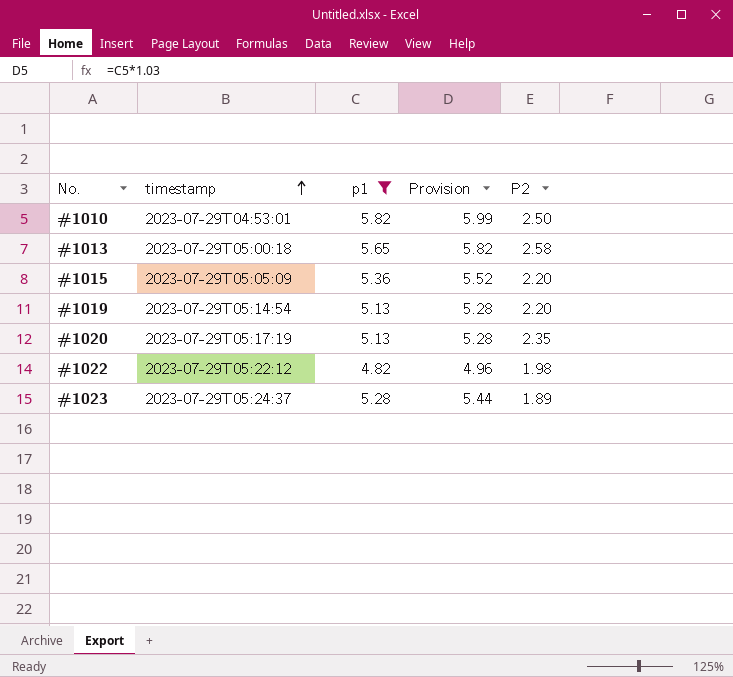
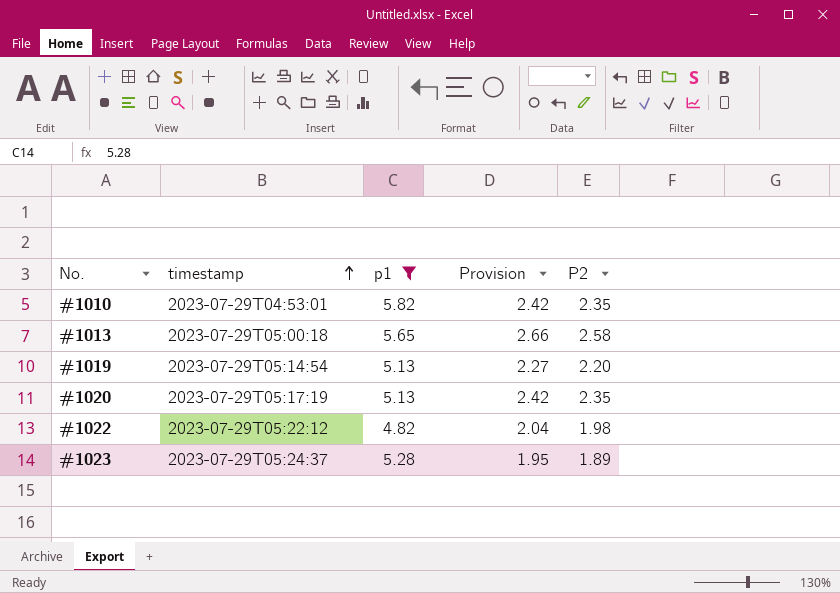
column Provision | formula: [p1] * 1.03 -> [P2] * 1.03
row #1015: 2023-07-29T05:05:09 | 5.36 | 5.52 | 2.20 -> none
#1010 | P2: 2.50 -> 2.35

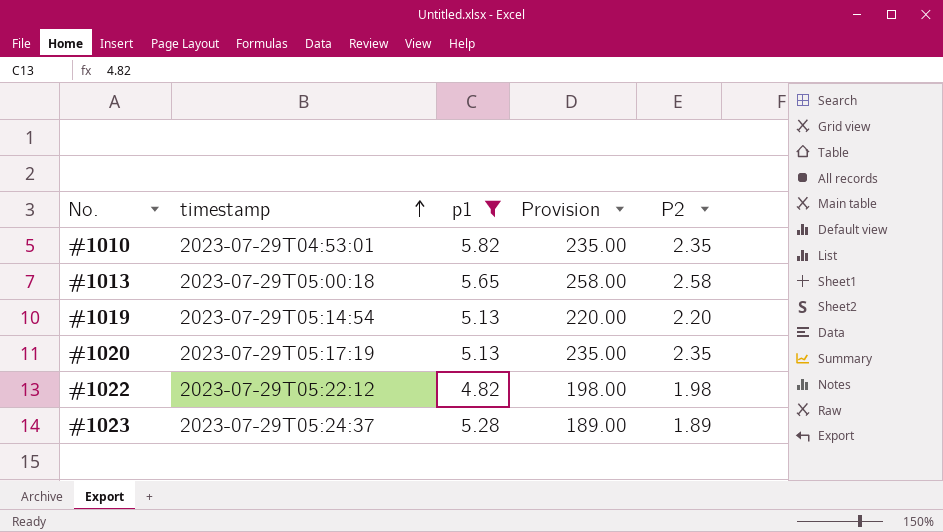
column Provision | formula: [P2] * 1.03 -> [P2] * 100

